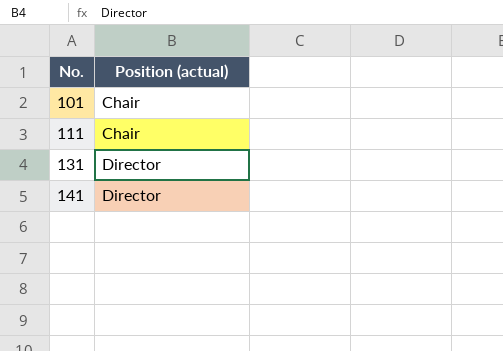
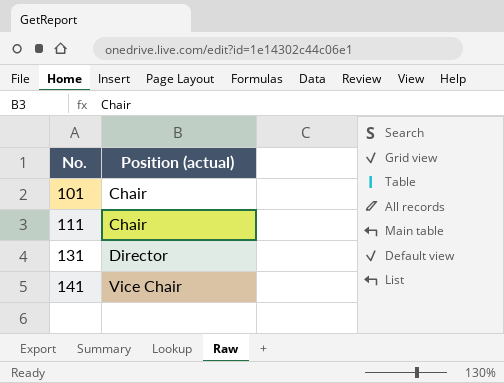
141 | Position (actual): Director -> Vice Chair

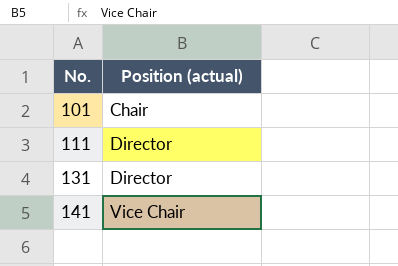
111 | Position (actual): Chair -> Director

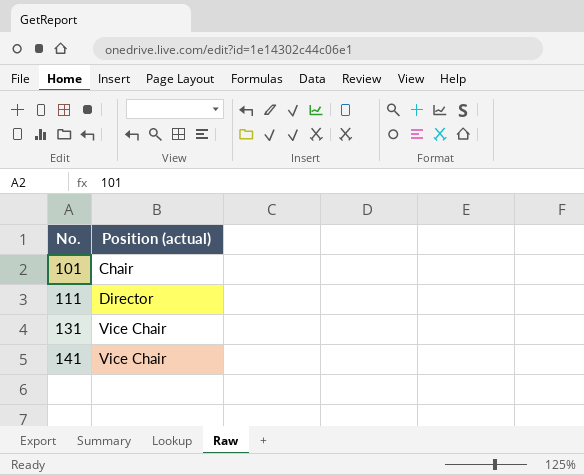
131 | Position (actual): Director -> Vice Chair

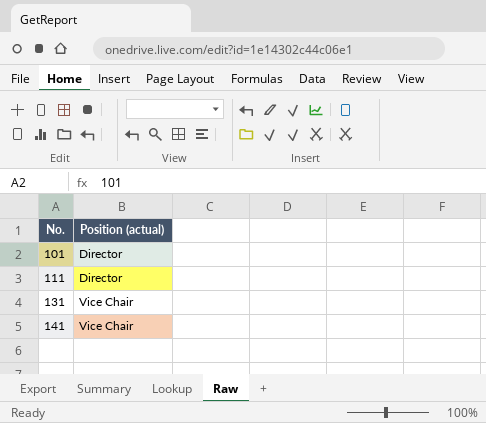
101 | Position (actual): Chair -> Director

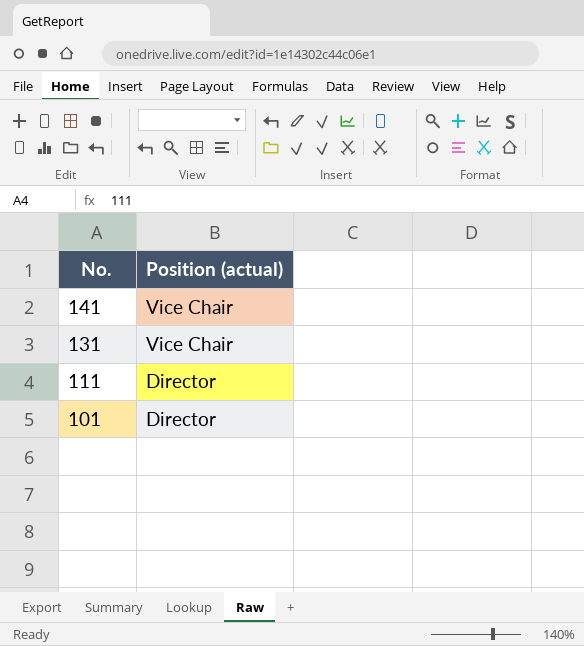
row order: No. ascending -> No. descending

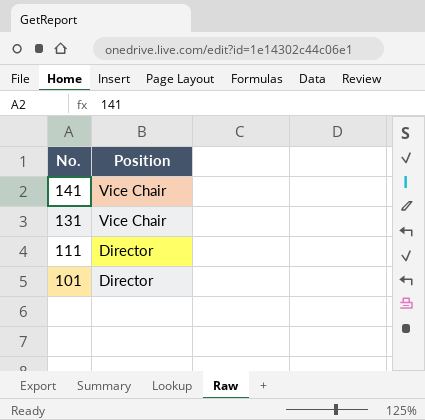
column name: Position (actual) -> Position

